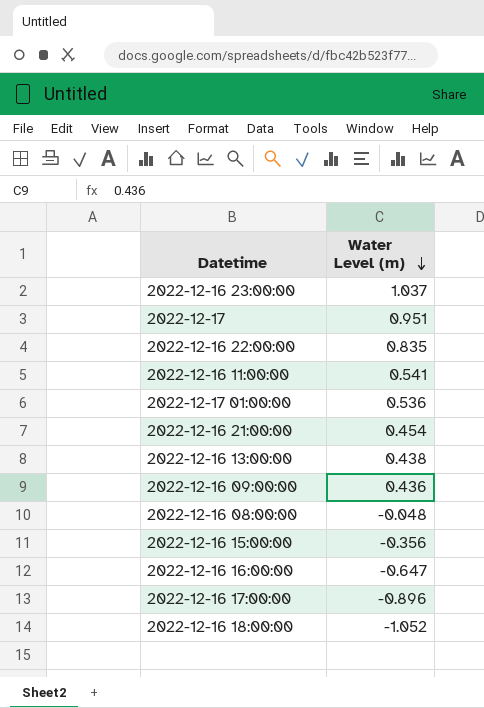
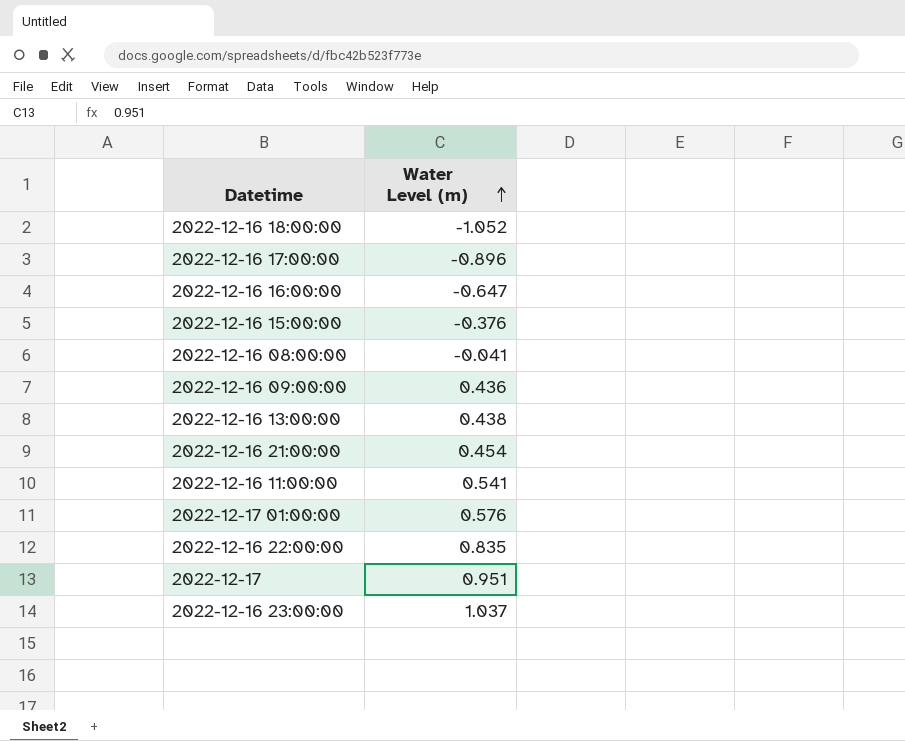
row order: Water Level (m) descending -> Water Level (m) ascending
2022-12-16 15:00:00 | Water Level (m): -0.356 -> -0.376
2022-12-16 08:00:00 | Water Level (m): -0.048 -> -0.041
2022-12-17 01:00:00 | Water Level (m): 0.536 -> 0.576

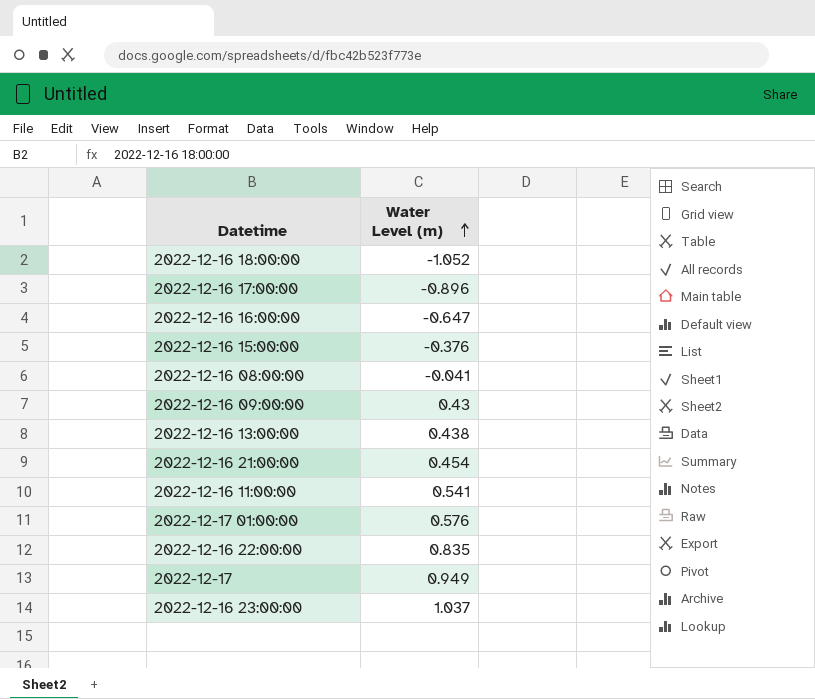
2022-12-16 09:00:00 | Water Level (m): 0.436 -> 0.43
2022-12-17 | Water Level (m): 0.951 -> 0.949

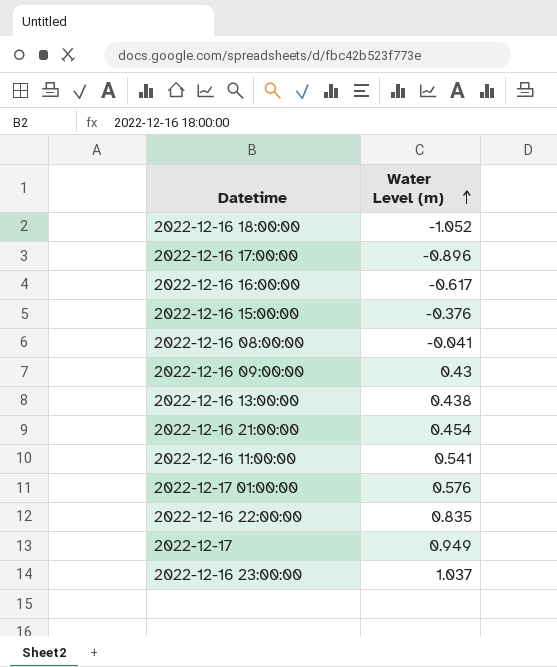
2022-12-16 16:00:00 | Water Level (m): -0.647 -> -0.617

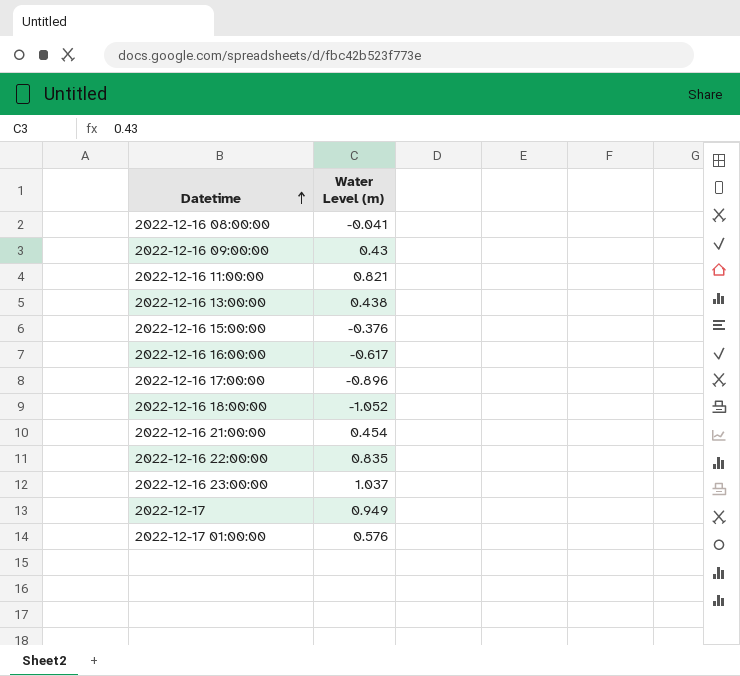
row order: Water Level (m) ascending -> Datetime ascending
2022-12-16 11:00:00 | Water Level (m): 0.541 -> 0.821

